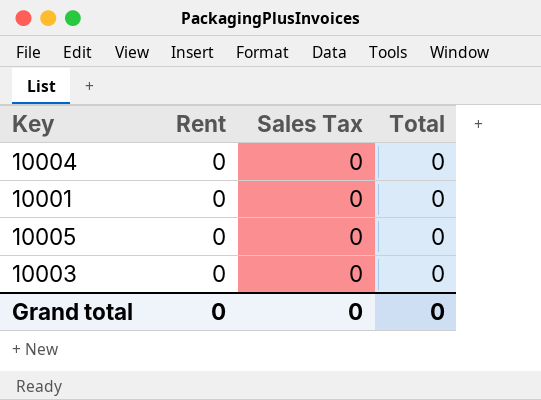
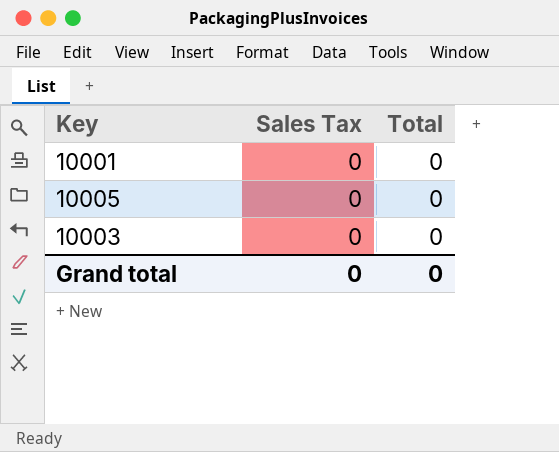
column Rent | position: 2 -> none
row 10004: 0 | 0 | 0 -> none

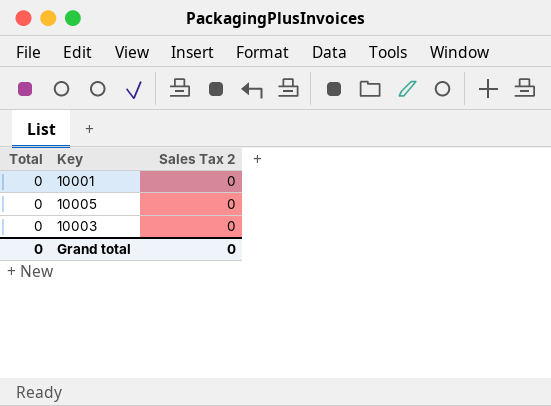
column Total | position: 3 -> 1
column name: Sales Tax -> Sales Tax 2

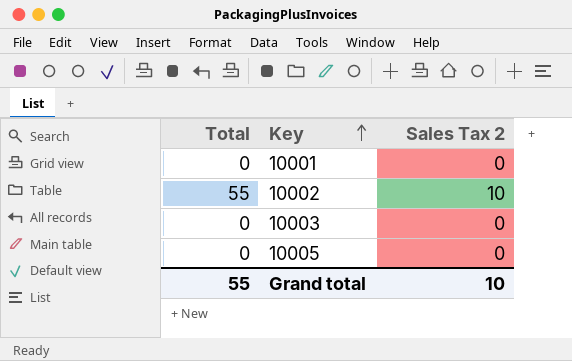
row order: none -> Key ascending
row 10002: none -> 55 | 10
Grand total | Total: 0 -> 55
Grand total | Sales Tax 2: 0 -> 10

